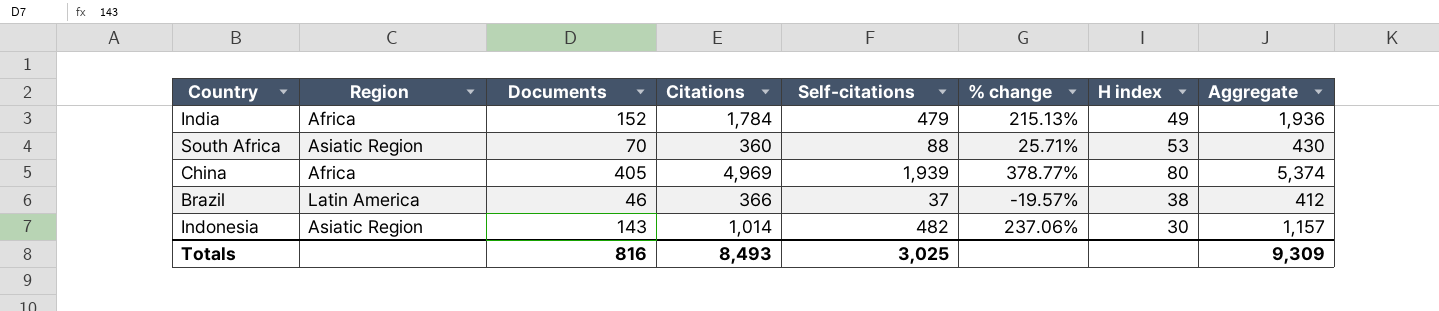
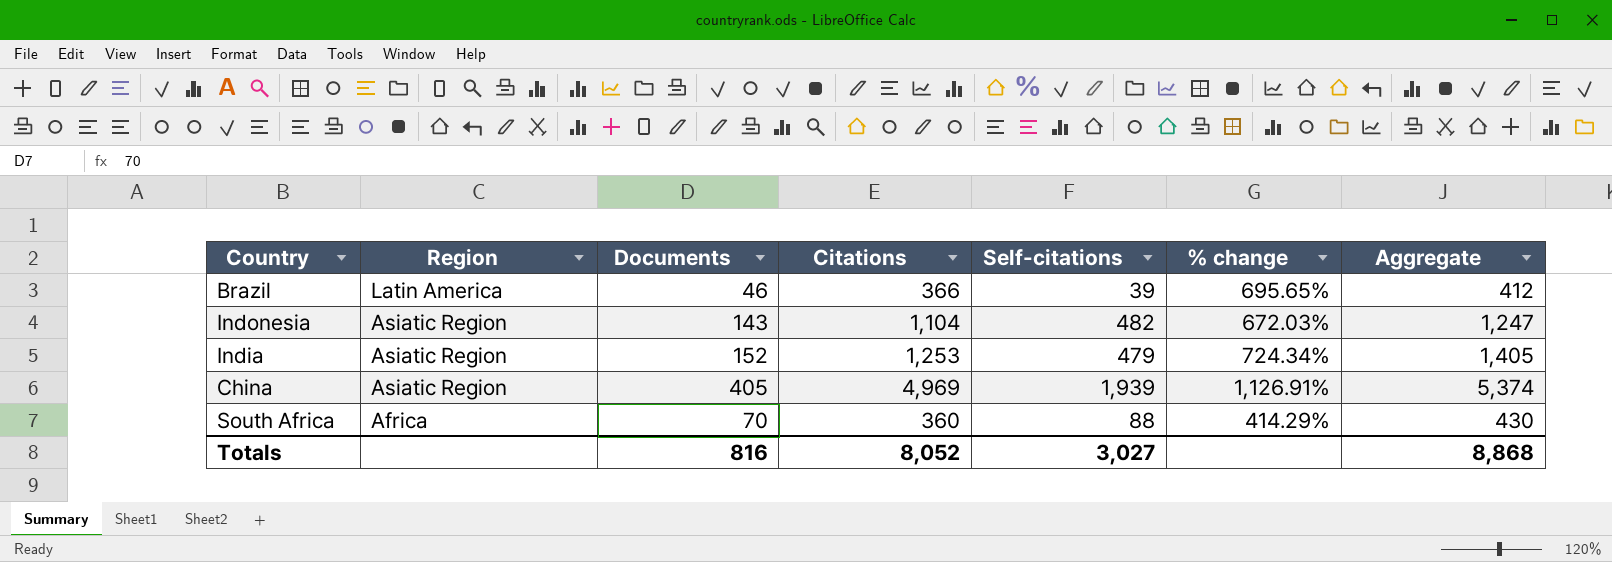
row order: none -> Region descending
column H index | position: 7 -> none
column % change | formula: ([Self-citations] - [Documents]) / [Documents] -> ([Citations] - [Documents]) / [Documents]
Brazil | Self-citations: 37 -> 39
Indonesia | Citations: 1,014 -> 1,104
Indonesia | Aggregate: 1,157 -> 1,247
India | Region: Africa -> Asiatic Region
India | Citations: 1,784 -> 1,253
India | Aggregate: 1,936 -> 1,405
China | Region: Africa -> Asiatic Region
South Africa | Region: Asiatic Region -> Africa
Totals | Citations: 8,493 -> 8,052
Totals | Self-citations: 3,025 -> 3,027
Totals | Aggregate: 9,309 -> 8,868

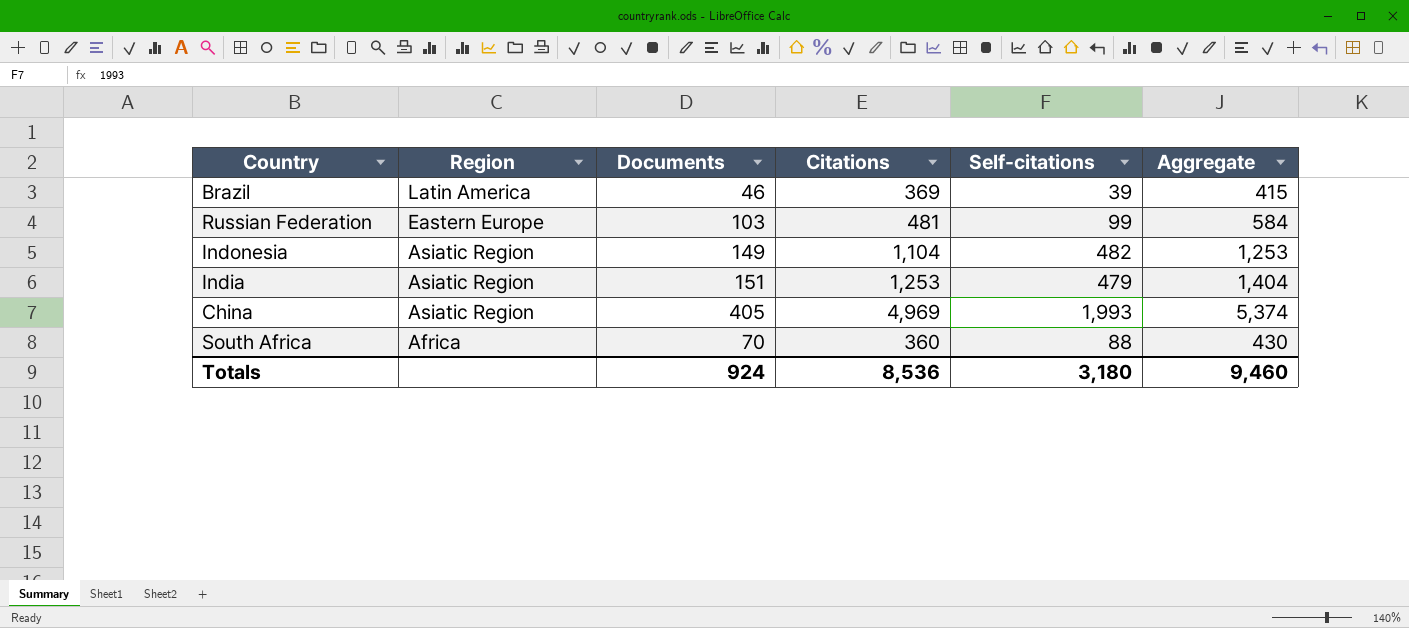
column % change | formula: ([Citations] - [Documents]) / [Documents] -> none
Brazil | Citations: 366 -> 369
Brazil | Aggregate: 412 -> 415
row Russian Federation: none -> Eastern Europe | 103 | 481 | 99 | 584
Indonesia | Documents: 143 -> 149
Indonesia | Aggregate: 1,247 -> 1,253
India | Documents: 152 -> 151
India | Aggregate: 1,405 -> 1,404
China | Self-citations: 1,939 -> 1,993
Totals | Documents: 816 -> 924
Totals | Citations: 8,052 -> 8,536
Totals | Self-citations: 3,027 -> 3,180
Totals | Aggregate: 8,868 -> 9,460

